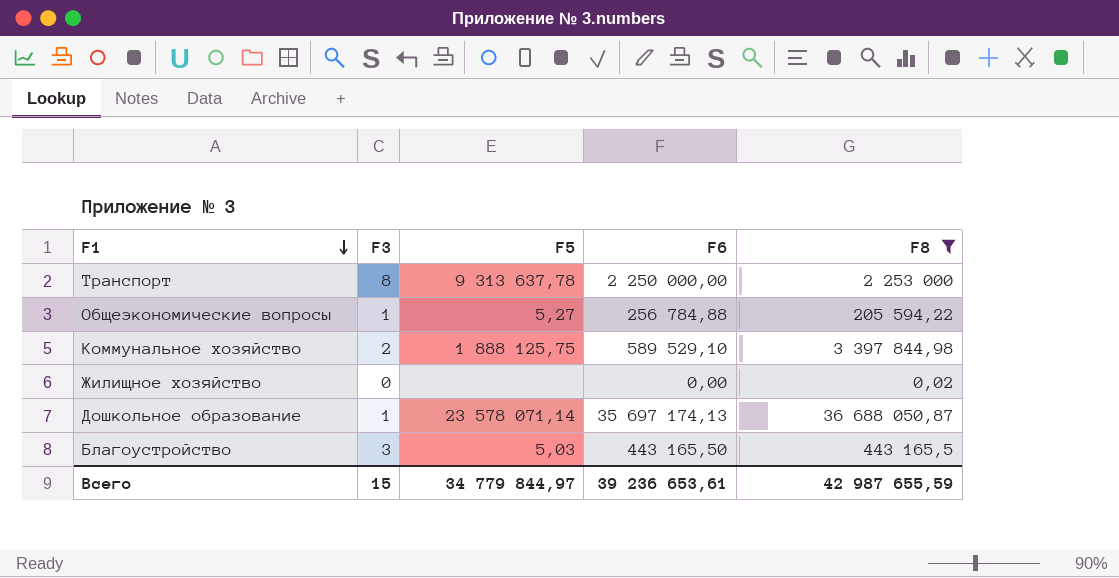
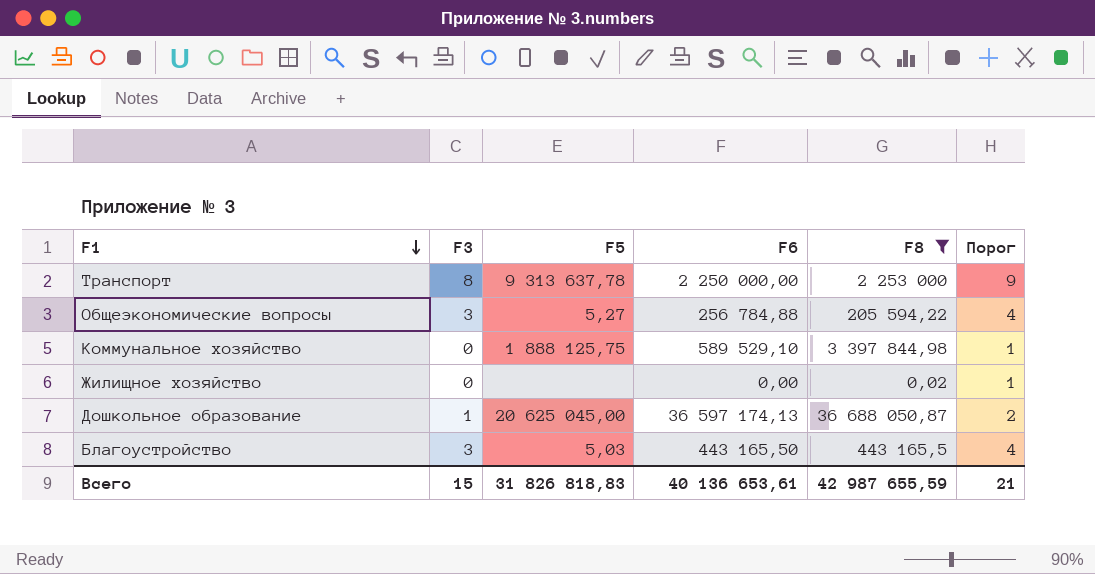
column Порог | formula: none -> [F3] + 1
Общеэкономические вопросы | F3: 1 -> 3
Коммунальное хозяйство | F3: 2 -> 0
Дошкольное образование | F5: 23 578 071,14 -> 20 625 045,00
Дошкольное образование | F6: 35 697 174,13 -> 36 597 174,13
Всего | F5: 34 779 844,97 -> 31 826 818,83
Всего | F6: 39 236 653,61 -> 40 136 653,61

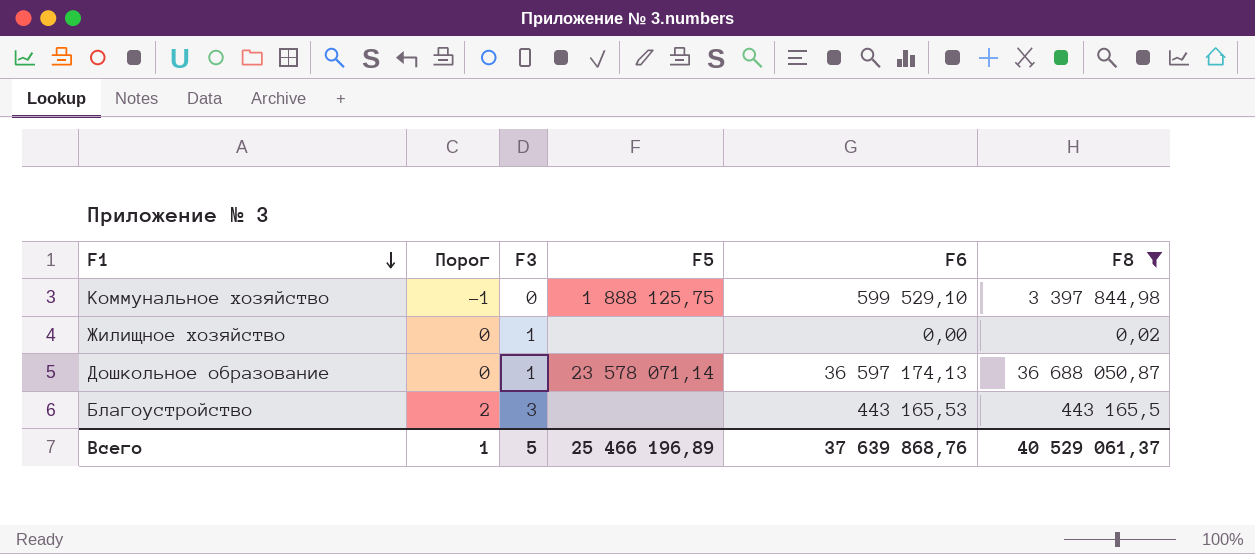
column Порог | formula: [F3] + 1 -> [F3] - 1
column Порог | position: 6 -> 2
row Транспорт: 8 | 9 313 637,78 | 2 250 000,00 | 2 253 000 | 9 -> none
row Общеэкономические вопросы: 3 | 5,27 | 256 784,88 | 205 594,22 | 4 -> none
Коммунальное хозяйство | F6: 589 529,10 -> 599 529,10
Жилищное хозяйство | F3: 0 -> 1
Дошкольное образование | F5: 20 625 045,00 -> 23 578 071,14
Благоустройство | F5: 5,03 -> none
Благоустройство | F6: 443 165,50 -> 443 165,53
Всего | Порог: 21 -> 1
Всего | F3: 15 -> 5
Всего | F5: 31 826 818,83 -> 25 466 196,89
Всего | F6: 40 136 653,61 -> 37 639 868,76
Всего | F8: 42 987 655,59 -> 40 529 061,37

